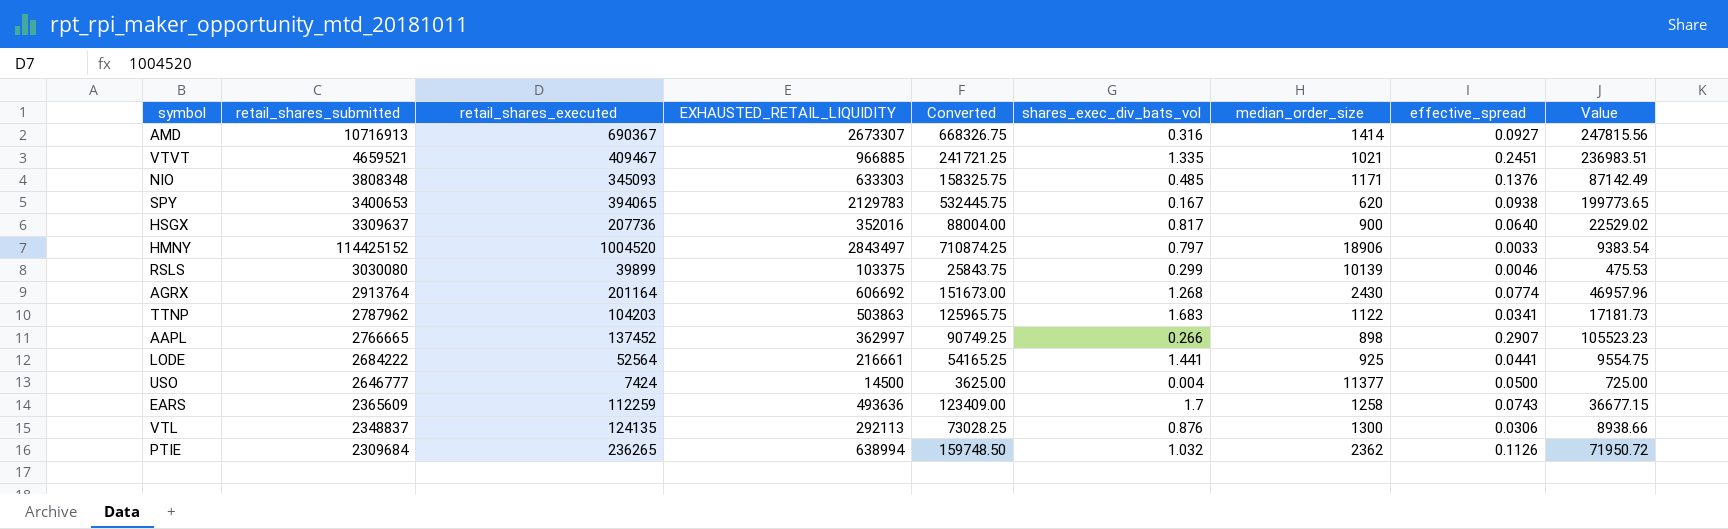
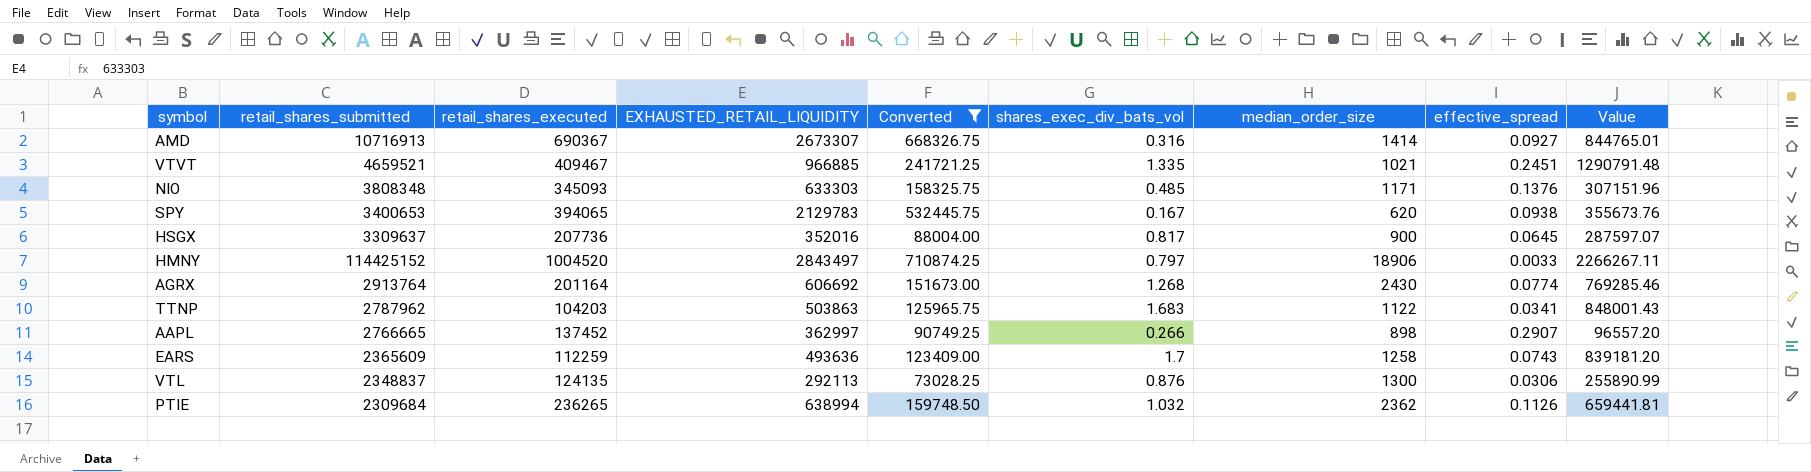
filter: none -> Converted >= 73028.25
column Value | formula: [EXHAUSTED_RETAIL_LIQUIDITY] * [effective_spread] -> [EXHAUSTED_RETAIL_LIQUIDITY] * [shares_exec_div_bats_vol]
HSGX | effective_spread: 0.0640 -> 0.0645

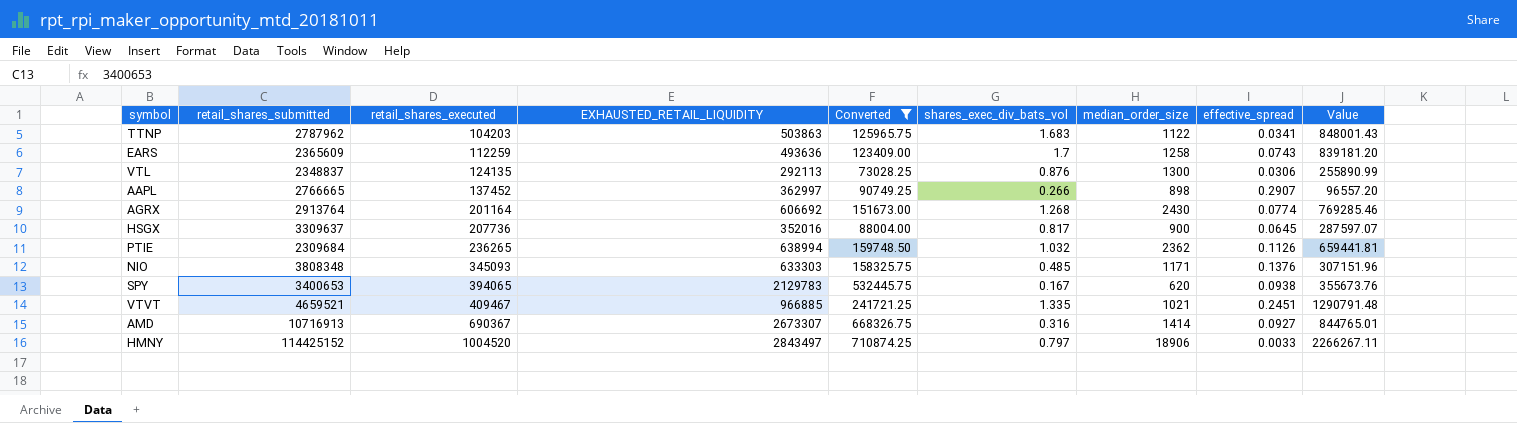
row order: none -> retail_shares_executed ascending

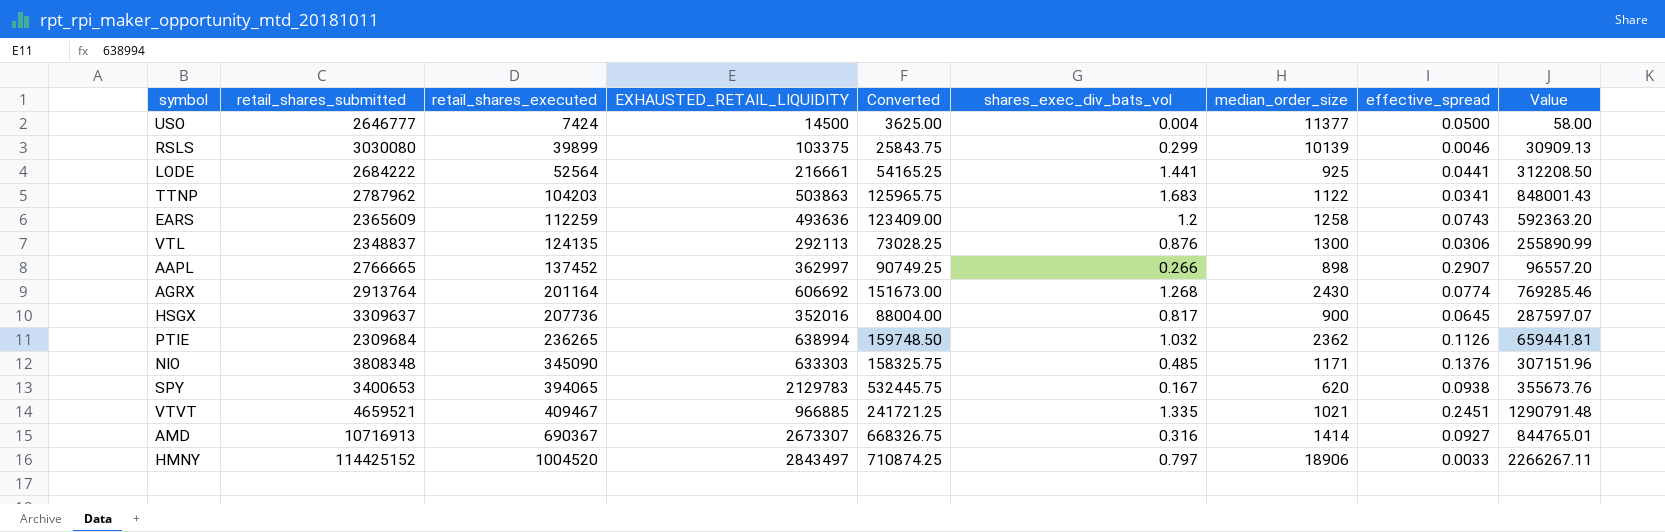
filter: Converted >= 73028.25 -> none
EARS | shares_exec_div_bats_vol: 1.7 -> 1.2
EARS | Value: 839181.20 -> 592363.20
NIO | retail_shares_executed: 345093 -> 345090

